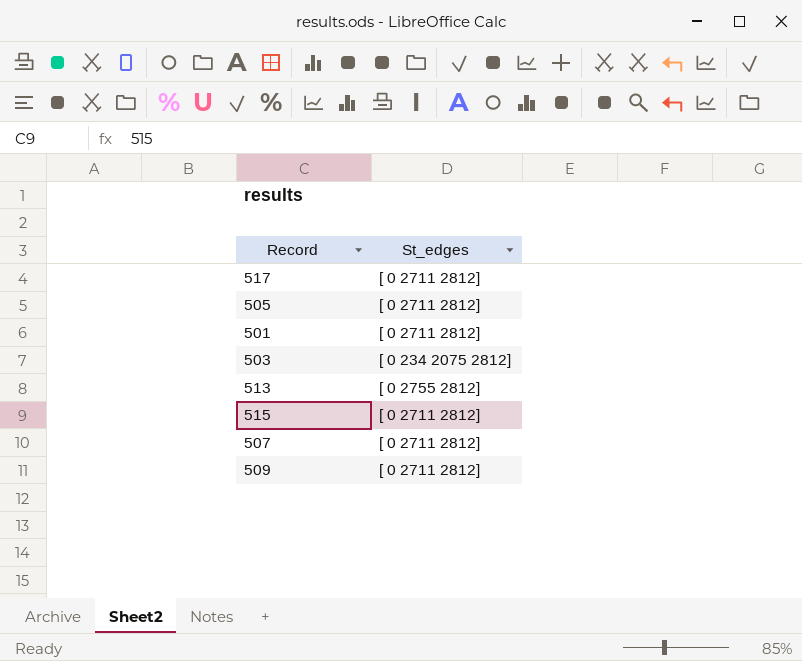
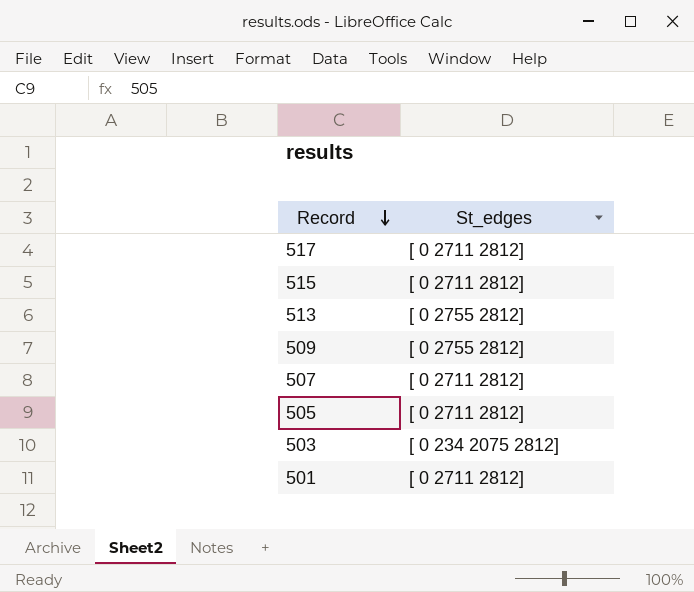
row order: none -> Record descending
509 | St_edges: [ 0 2711 2812] -> [ 0 2755 2812]

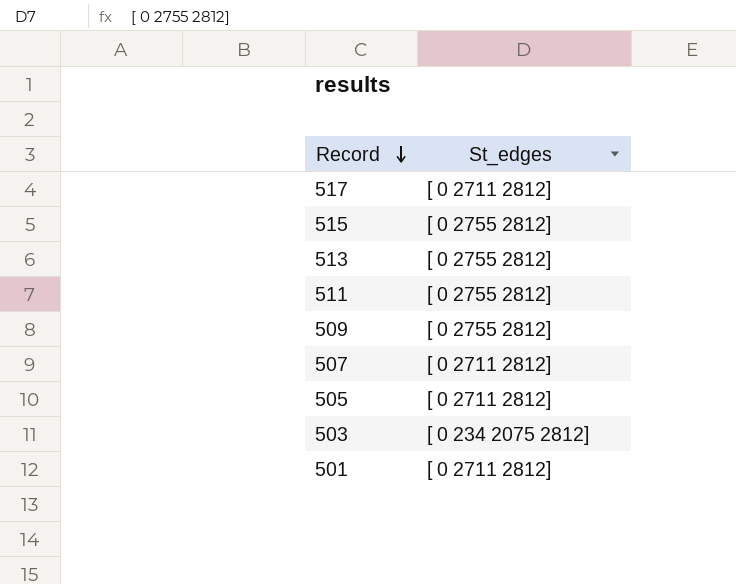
515 | St_edges: [ 0 2711 2812] -> [ 0 2755 2812]
row 511: none -> [ 0 2755 2812]

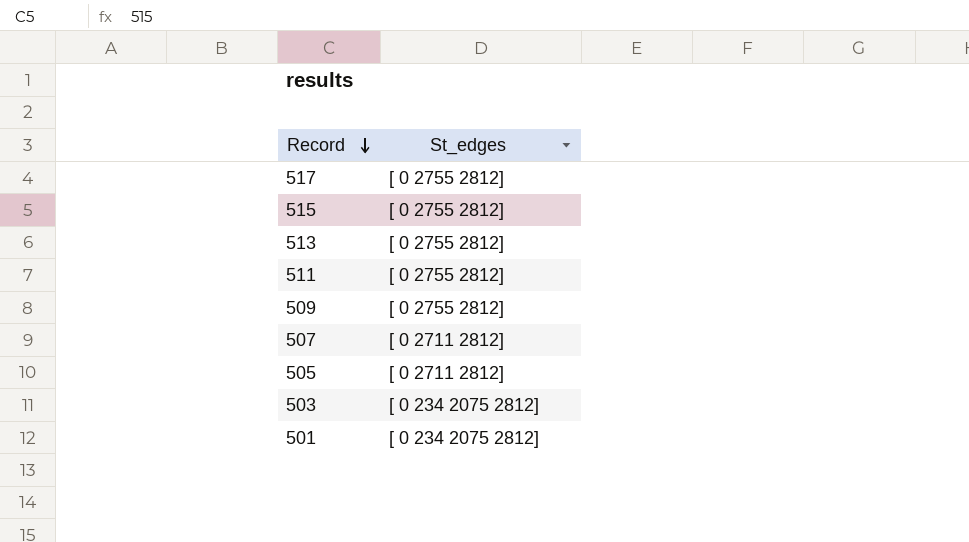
517 | St_edges: [ 0 2711 2812] -> [ 0 2755 2812]
501 | St_edges: [ 0 2711 2812] -> [ 0 234 2075 2812]

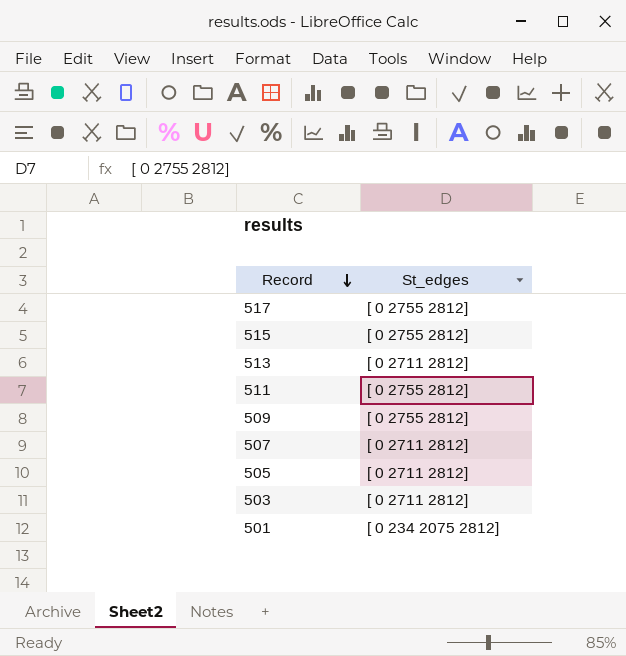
513 | St_edges: [ 0 2755 2812] -> [ 0 2711 2812]
503 | St_edges: [ 0 234 2075 2812] -> [ 0 2711 2812]

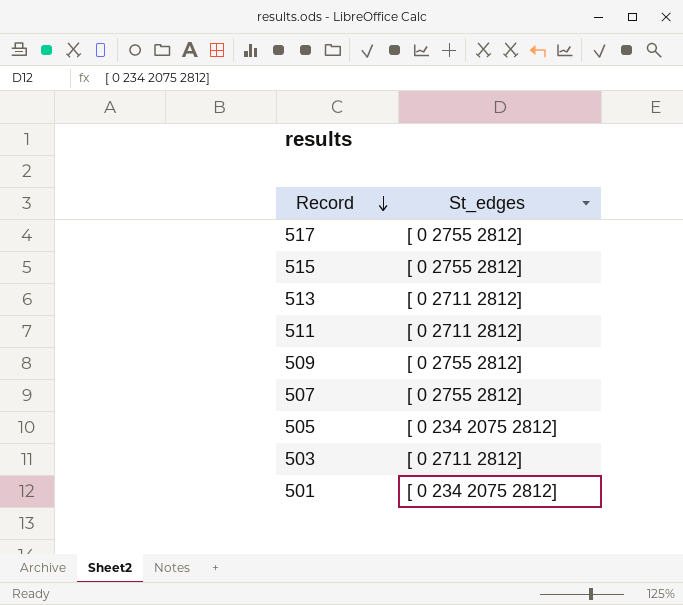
511 | St_edges: [ 0 2755 2812] -> [ 0 2711 2812]
507 | St_edges: [ 0 2711 2812] -> [ 0 2755 2812]
505 | St_edges: [ 0 2711 2812] -> [ 0 234 2075 2812]

